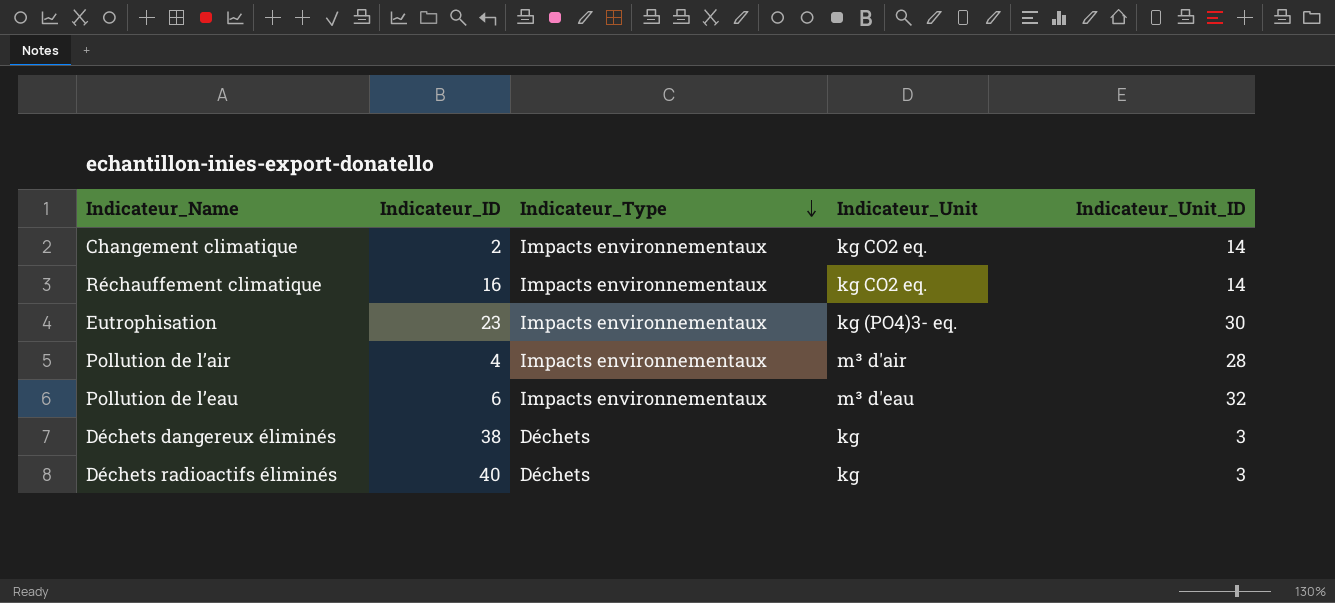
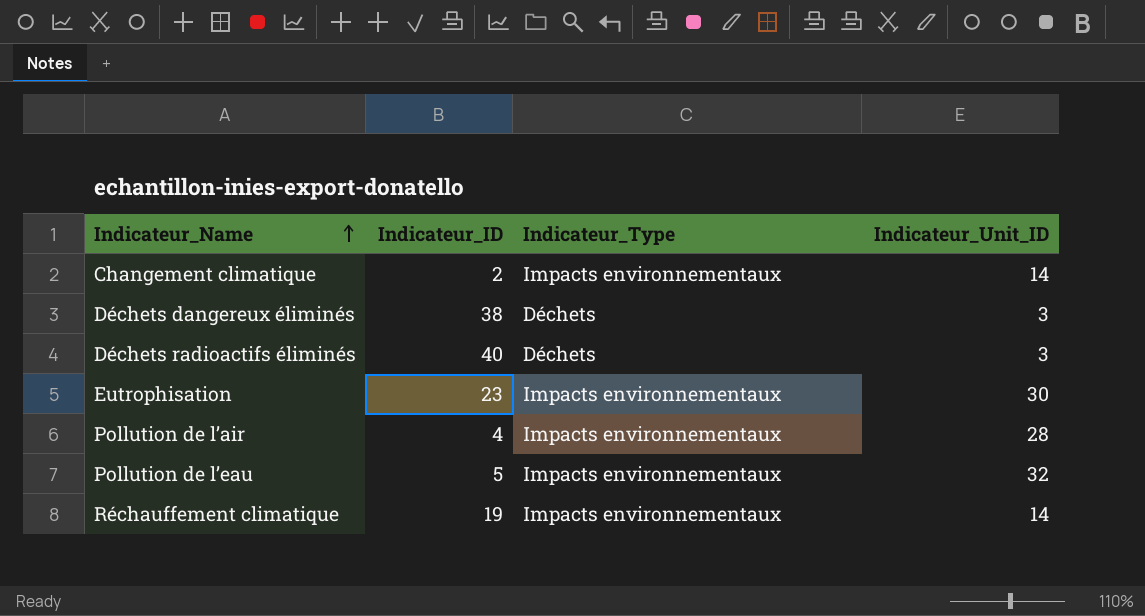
row order: Indicateur_Type descending -> Indicateur_Name ascending
column Indicateur_Unit | position: 4 -> none
Pollution de l’eau | Indicateur_ID: 6 -> 5
Réchauffement climatique | Indicateur_ID: 16 -> 19

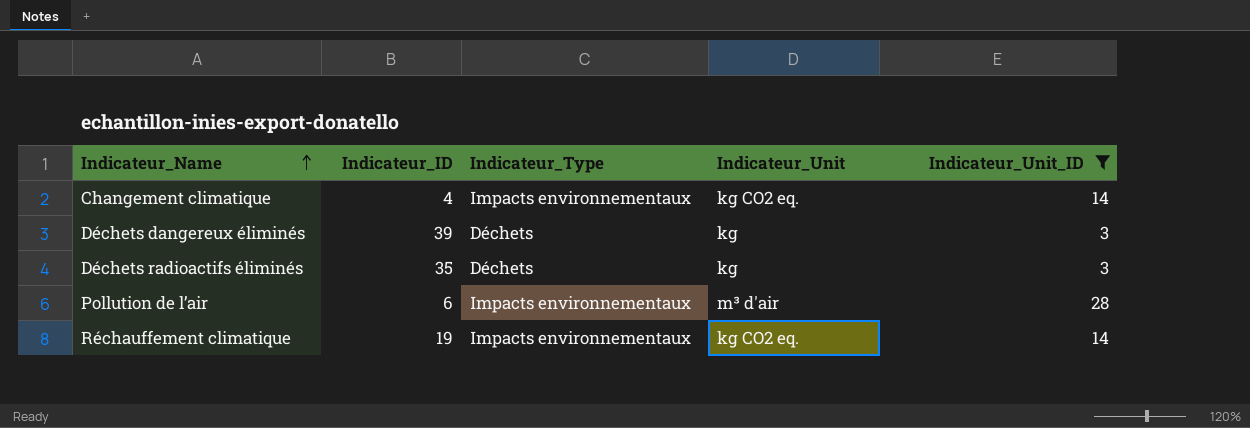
filter: none -> Indicateur_Unit_ID <= 28
column Indicateur_Unit | position: none -> 4
Changement climatique | Indicateur_ID: 2 -> 4
Déchets dangereux éliminés | Indicateur_ID: 38 -> 39
Déchets radioactifs éliminés | Indicateur_ID: 40 -> 35
Pollution de l’air | Indicateur_ID: 4 -> 6

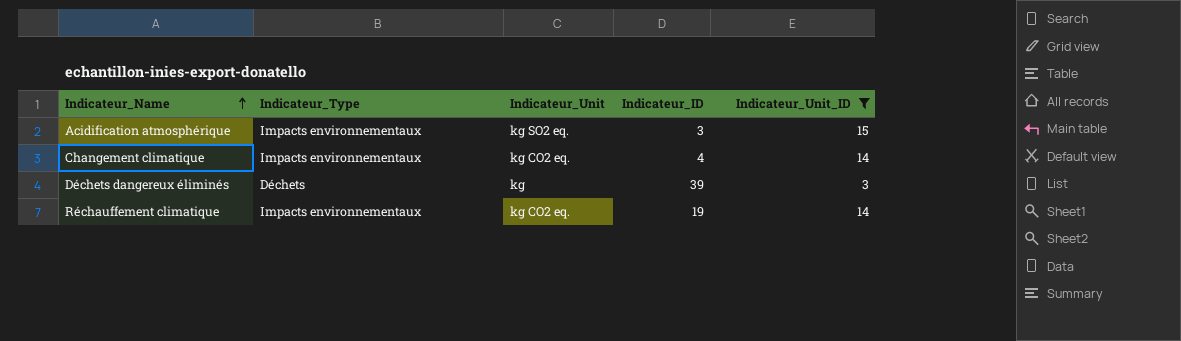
column Indicateur_ID | position: 2 -> 4
row Déchets radioactifs éliminés: 35 | Déchets | kg | 3 -> none
row Pollution de l’air: 6 | Impacts environnementaux | m³ d'air | 28 -> none
row Acidification atmosphérique: none -> Impacts environnementaux | kg SO2 eq. | 3 | 15

